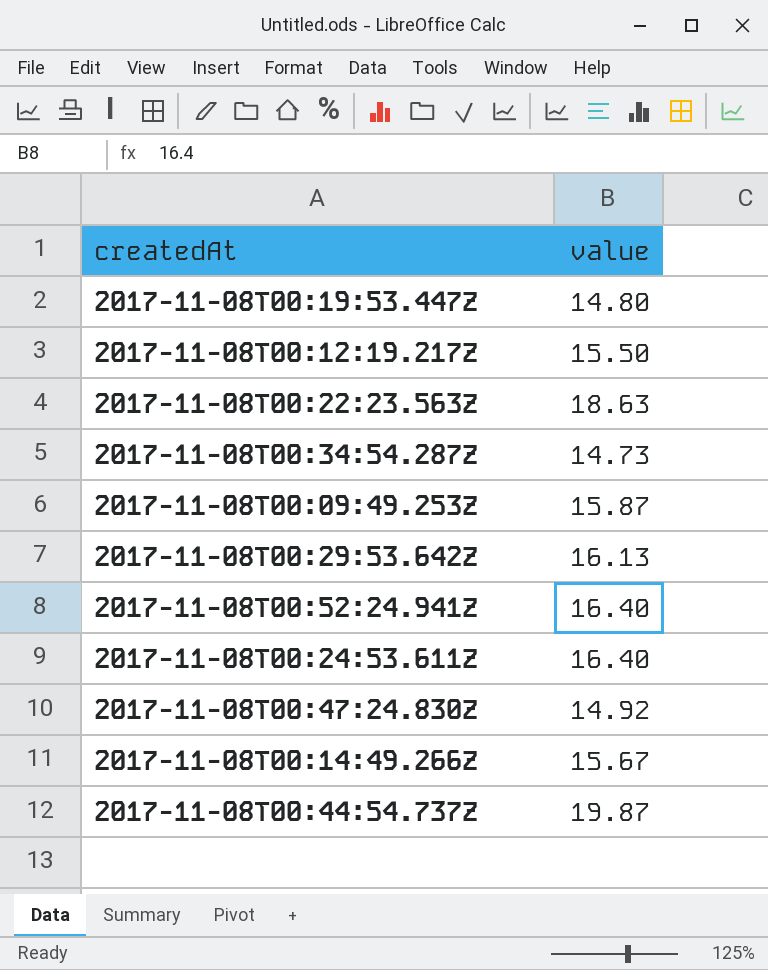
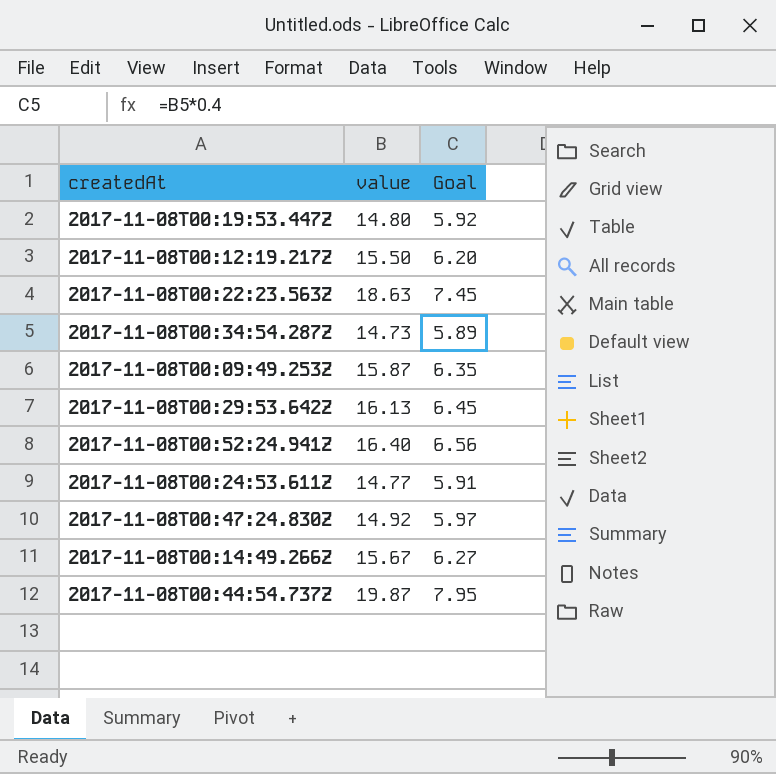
column Goal | formula: none -> [value] * 0.4
2017-11-08T00:24:53.611Z | value: 16.40 -> 14.77

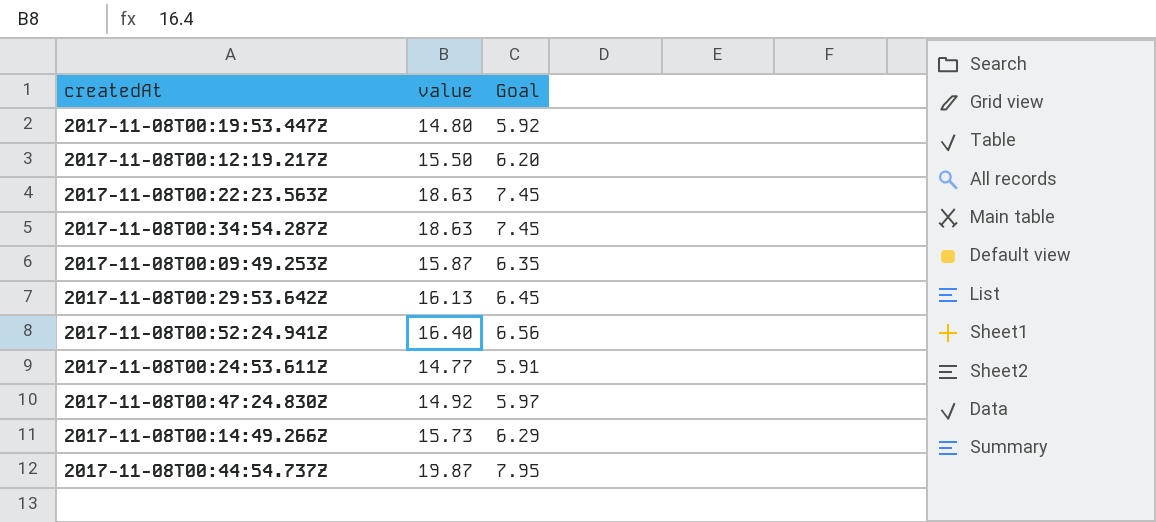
2017-11-08T00:34:54.287Z | value: 14.73 -> 18.63
2017-11-08T00:34:54.287Z | Goal: 5.89 -> 7.45
2017-11-08T00:14:49.266Z | value: 15.67 -> 15.73
2017-11-08T00:14:49.266Z | Goal: 6.27 -> 6.29

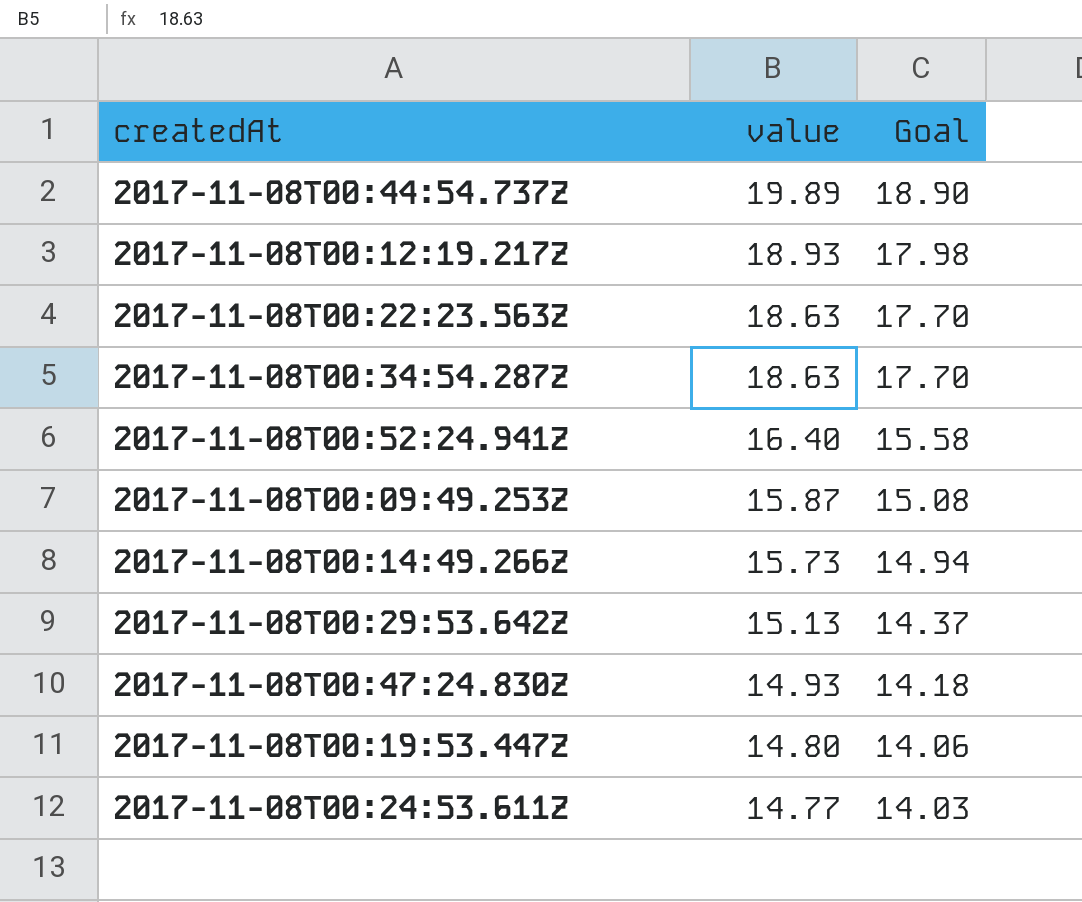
row order: none -> value descending
column Goal | formula: [value] * 0.4 -> [value] * 0.95
2017-11-08T00:44:54.737Z | value: 19.87 -> 19.89
2017-11-08T00:12:19.217Z | value: 15.50 -> 18.93
2017-11-08T00:29:53.642Z | value: 16.13 -> 15.13
2017-11-08T00:47:24.830Z | value: 14.92 -> 14.93

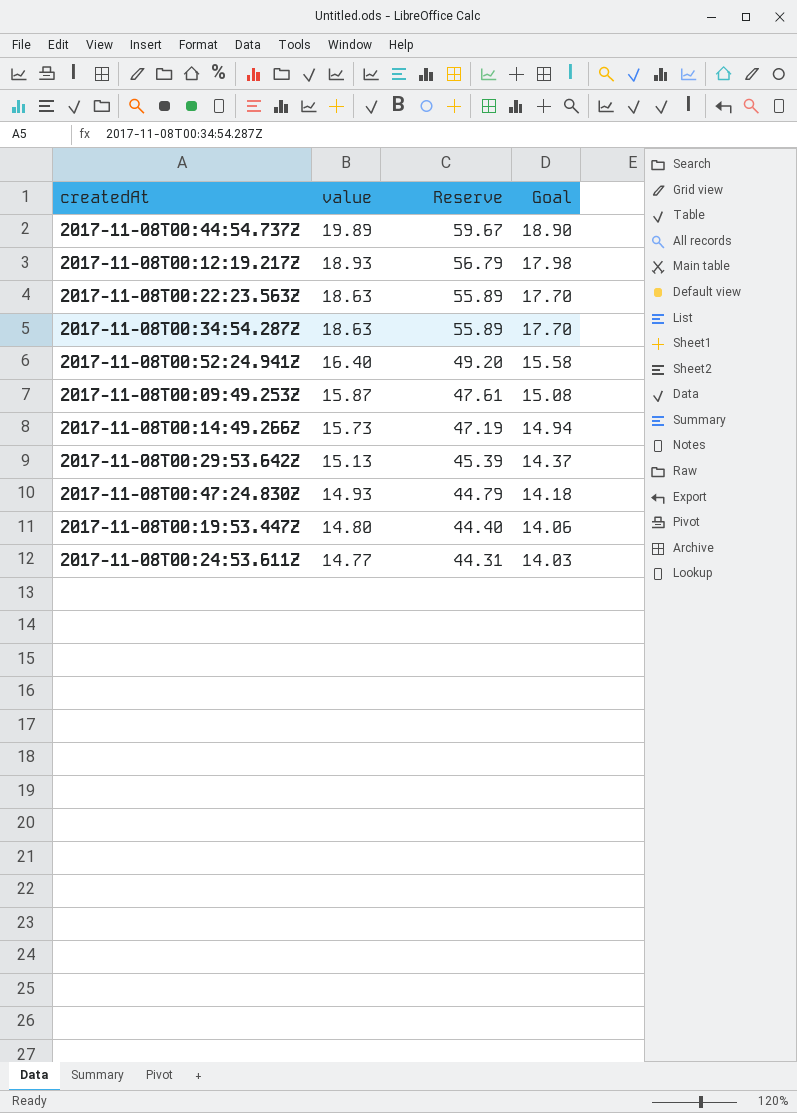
column Reserve | formula: none -> [value] * 3

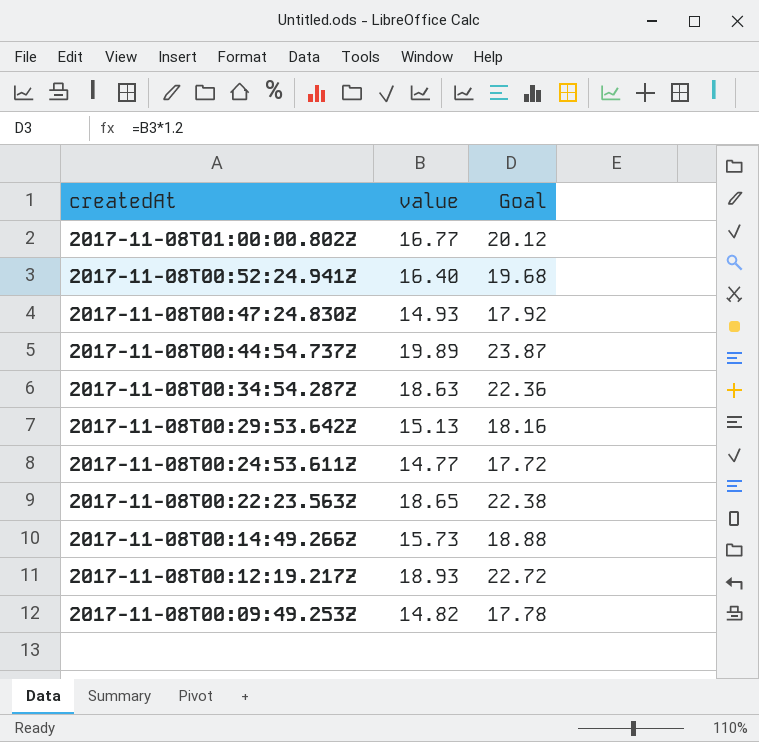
row order: value descending -> createdAt descending
column Reserve | formula: [value] * 3 -> none
column Goal | formula: [value] * 0.95 -> [value] * 1.2
row 2017-11-08T00:19:53.447Z: 14.80 | 44.40 | 14.06 -> none
row 2017-11-08T01:00:00.802Z: none -> 16.77 | 20.12
2017-11-08T00:22:23.563Z | value: 18.63 -> 18.65
2017-11-08T00:09:49.253Z | value: 15.87 -> 14.82

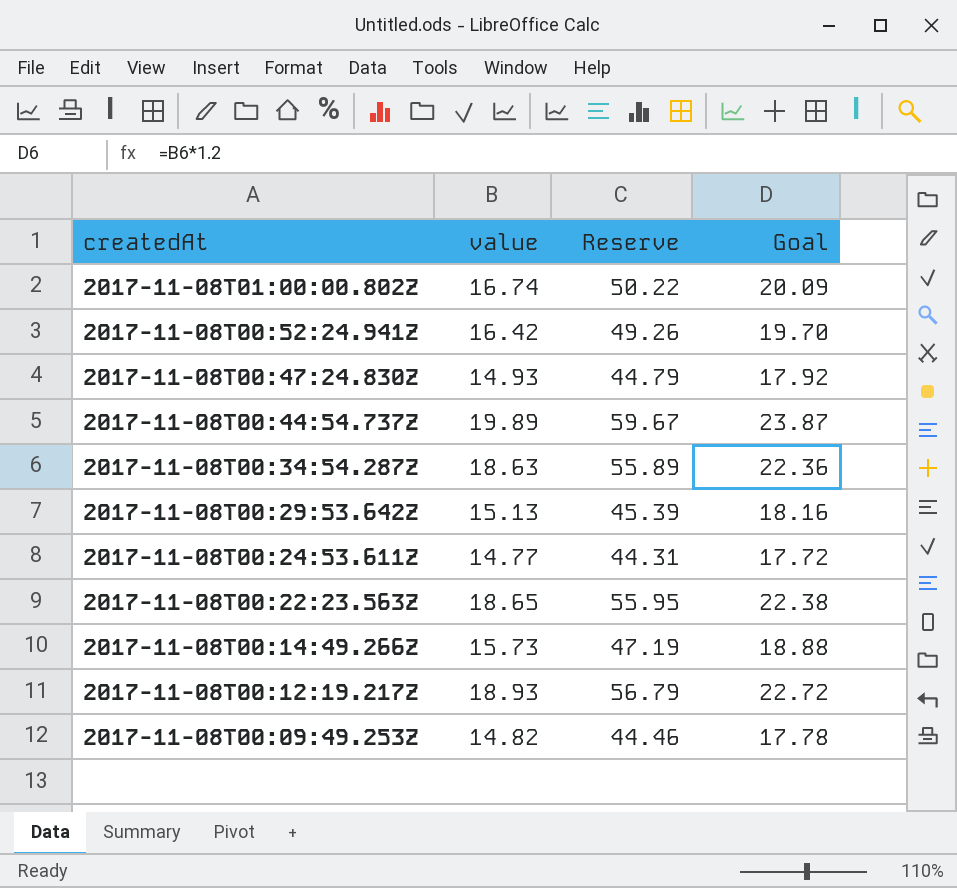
column Reserve | formula: none -> [value] * 3
2017-11-08T01:00:00.802Z | value: 16.77 -> 16.74
2017-11-08T01:00:00.802Z | Goal: 20.12 -> 20.09
2017-11-08T00:52:24.941Z | value: 16.40 -> 16.42
2017-11-08T00:52:24.941Z | Goal: 19.68 -> 19.70

